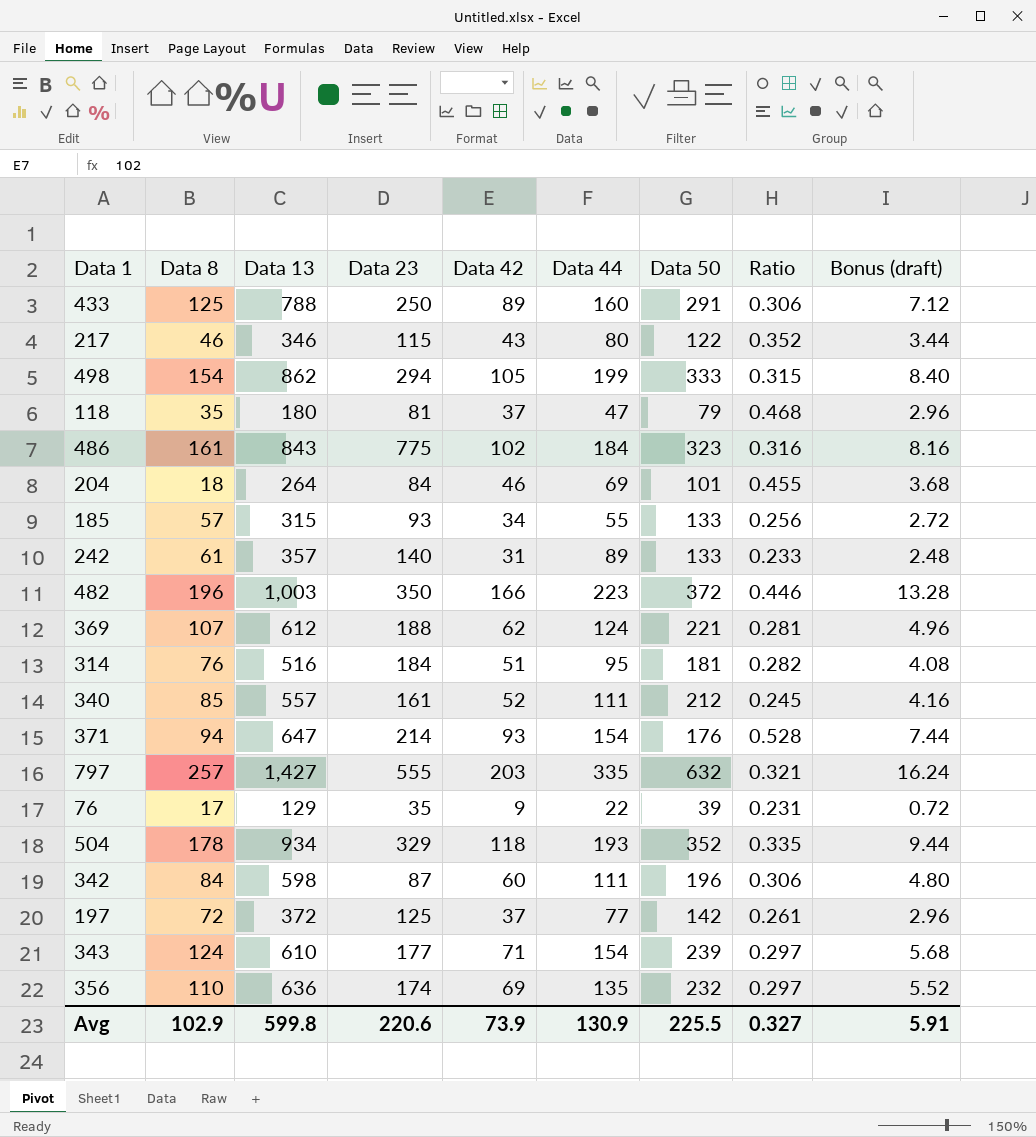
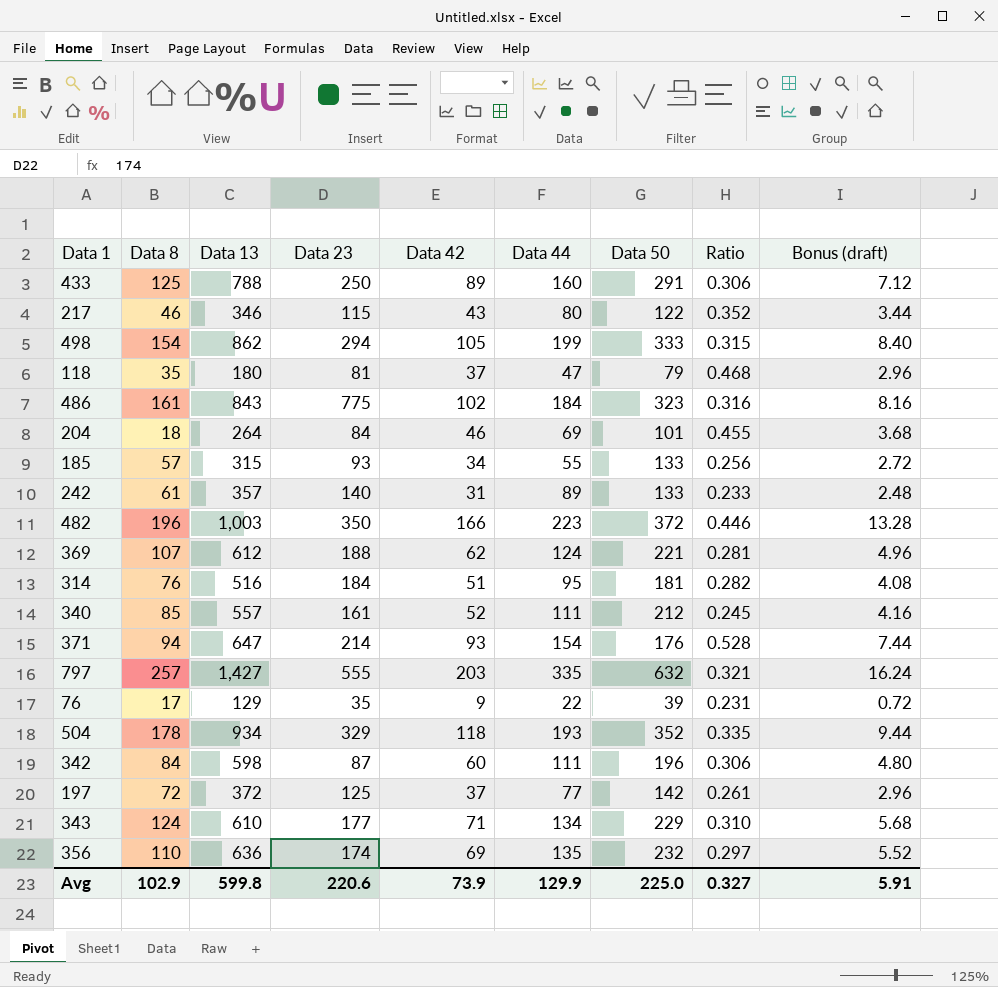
343 | Data 44: 154 -> 134
343 | Data 50: 239 -> 229
343 | Ratio: 0.297 -> 0.310
Avg | Data 44: 130.9 -> 129.9
Avg | Data 50: 225.5 -> 225.0

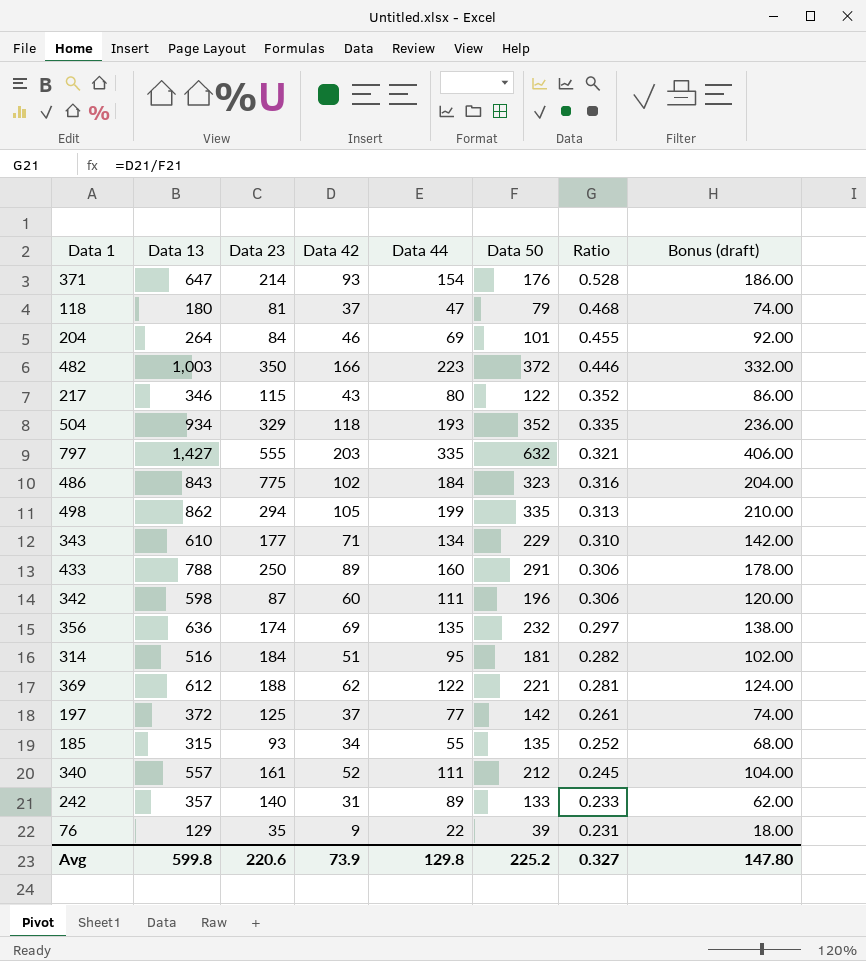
row order: none -> Ratio descending
column Data 8 | position: 2 -> none
column Bonus (draft) | formula: [Data 42] * 0.08 -> [Data 42] * 2
498 | Data 50: 333 -> 335
498 | Ratio: 0.315 -> 0.313
369 | Data 44: 124 -> 122
185 | Data 50: 133 -> 135
185 | Ratio: 0.256 -> 0.252
Avg | Data 44: 129.9 -> 129.8
Avg | Data 50: 225.0 -> 225.2
Avg | Bonus (draft): 5.91 -> 147.80

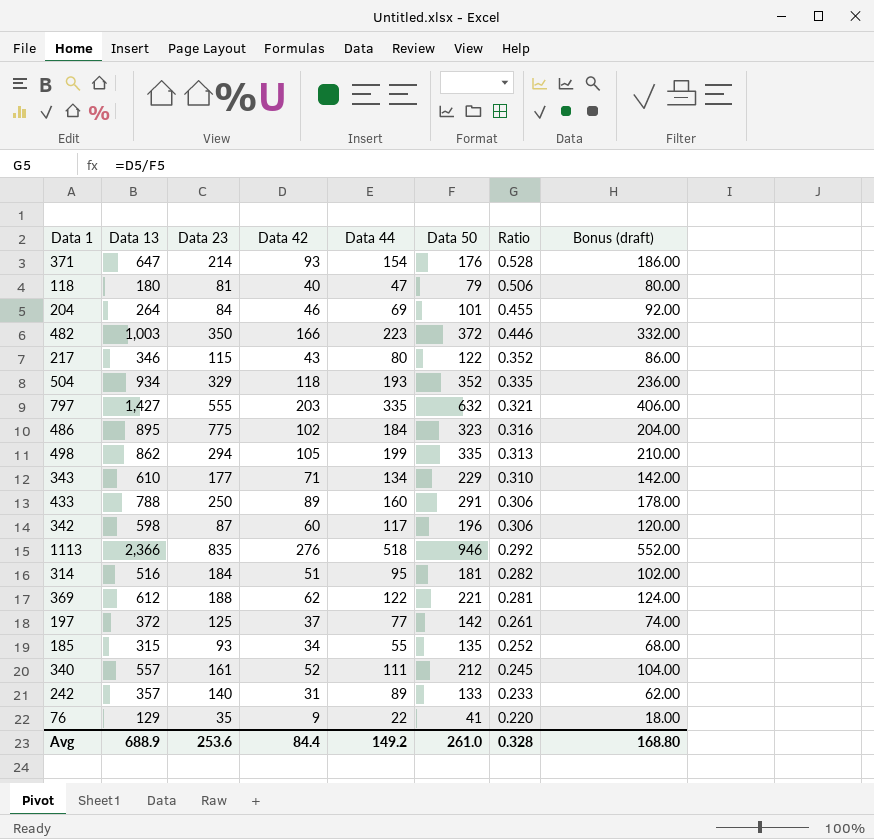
row 356: 636 | 174 | 69 | 135 | 232 | 0.297 | 138.00 -> none
118 | Data 42: 37 -> 40
118 | Ratio: 0.468 -> 0.506
118 | Bonus (draft): 74.00 -> 80.00
486 | Data 13: 843 -> 895
342 | Data 44: 111 -> 117
row 1113: none -> 2,366 | 835 | 276 | 518 | 946 | 0.292 | 552.00
76 | Data 50: 39 -> 41
76 | Ratio: 0.231 -> 0.220
Avg | Data 13: 599.8 -> 688.9
Avg | Data 23: 220.6 -> 253.6
Avg | Data 42: 73.9 -> 84.4
Avg | Data 44: 129.8 -> 149.2
Avg | Data 50: 225.2 -> 261.0
Avg | Ratio: 0.327 -> 0.328
Avg | Bonus (draft): 147.80 -> 168.80

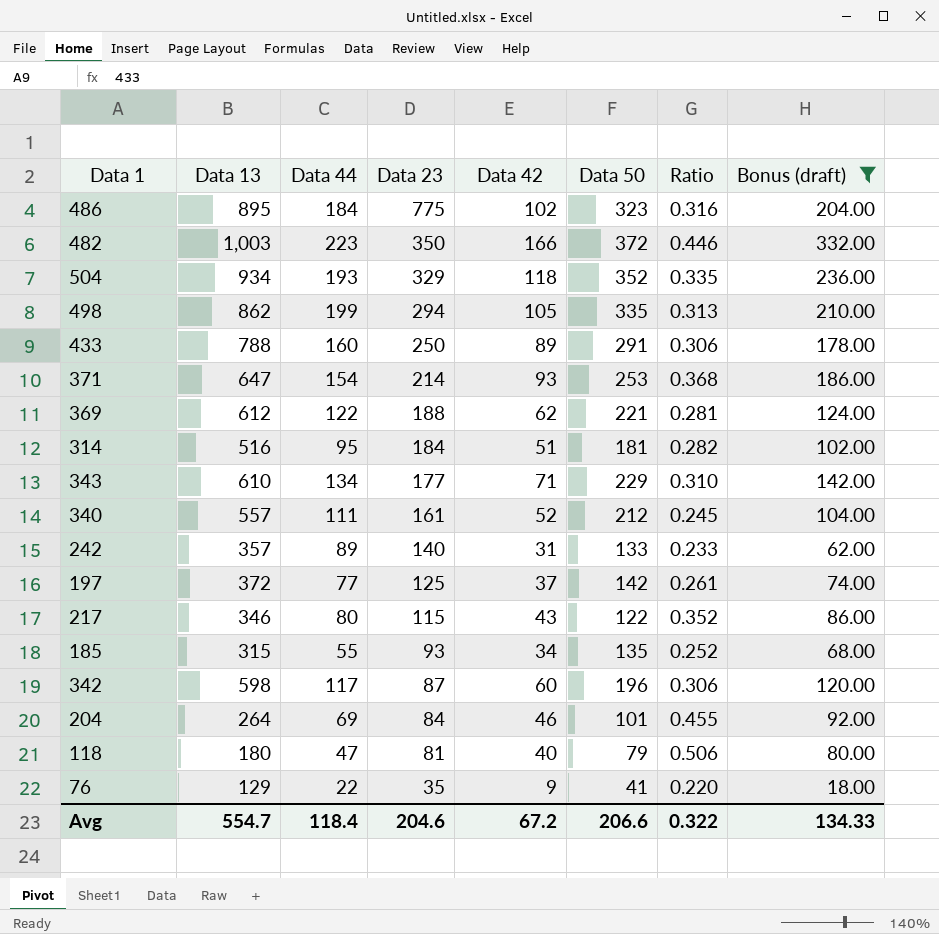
filter: none -> Bonus (draft) <= 332.00
row order: Ratio descending -> Data 23 descending
column Data 44 | position: 5 -> 3
371 | Data 50: 176 -> 253
371 | Ratio: 0.528 -> 0.368
Avg | Data 13: 688.9 -> 554.7
Avg | Data 44: 149.2 -> 118.4
Avg | Data 23: 253.6 -> 204.6
Avg | Data 42: 84.4 -> 67.2
Avg | Data 50: 261.0 -> 206.6
Avg | Ratio: 0.328 -> 0.322
Avg | Bonus (draft): 168.80 -> 134.33

